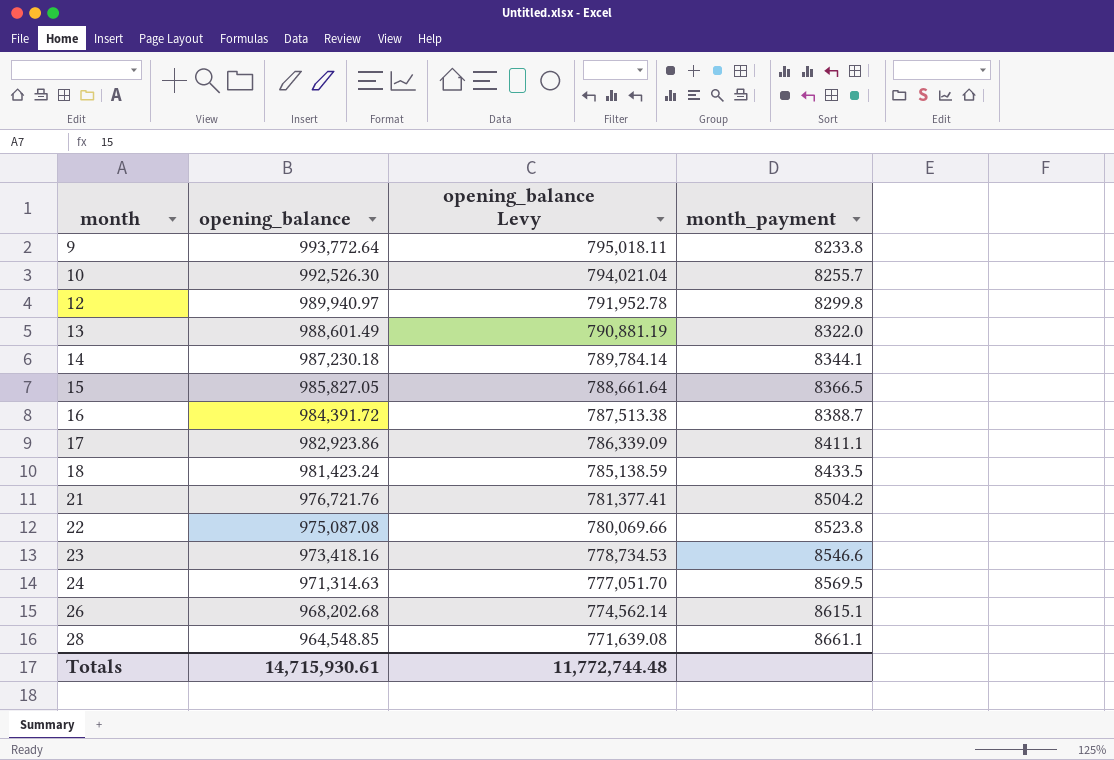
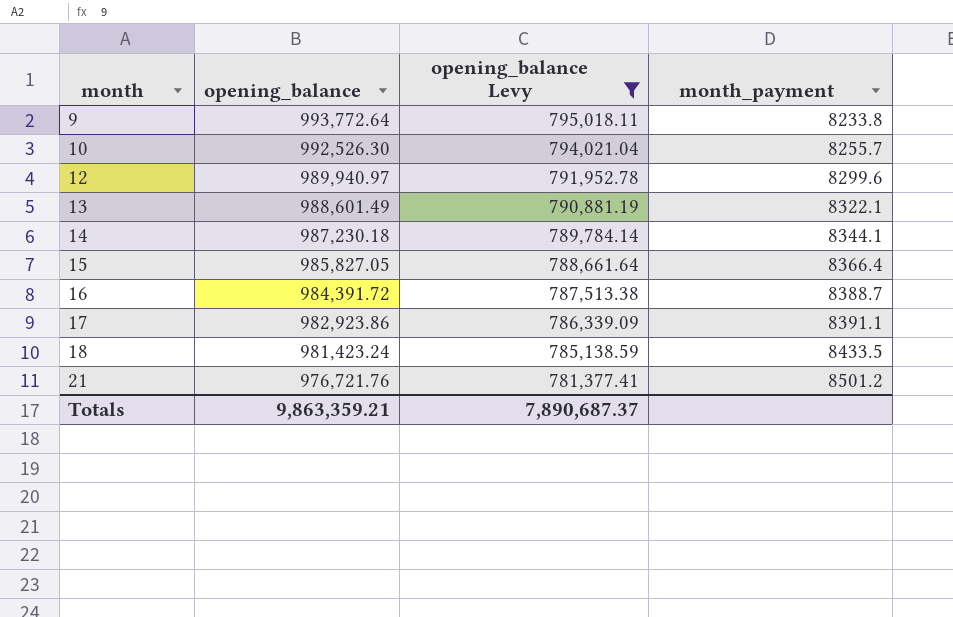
filter: none -> opening_balance Levy >= 781,377.41
12 | month_payment: 8299.8 -> 8299.6
13 | month_payment: 8322.0 -> 8322.1
15 | month_payment: 8366.5 -> 8366.4
17 | month_payment: 8411.1 -> 8391.1
21 | month_payment: 8504.2 -> 8501.2
Totals | opening_balance: 14,715,930.61 -> 9,863,359.21
Totals | opening_balance Levy: 11,772,744.48 -> 7,890,687.37

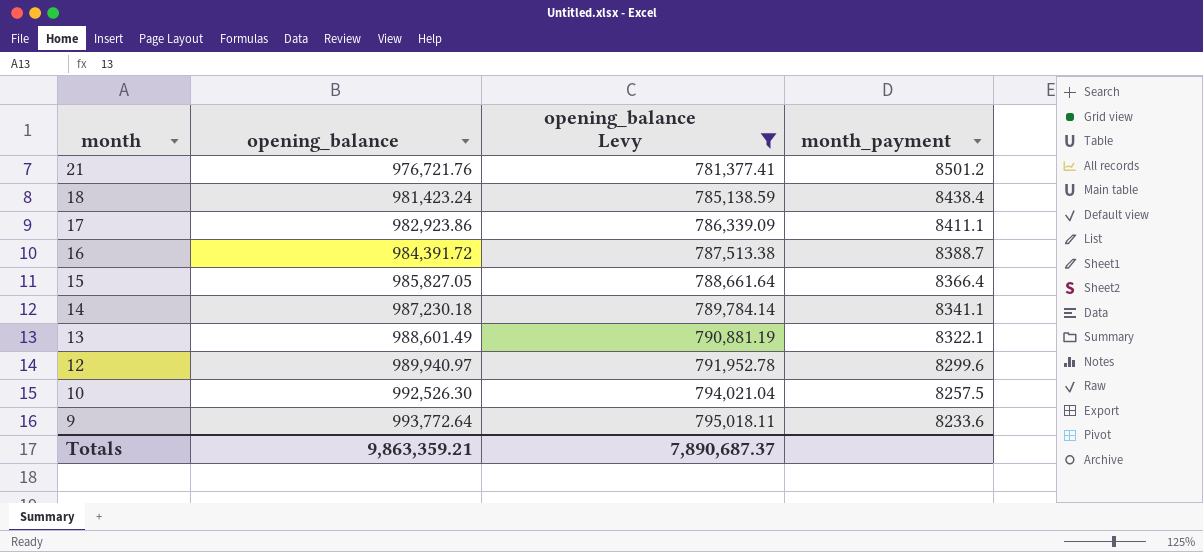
row order: month ascending -> month descending
18 | month_payment: 8433.5 -> 8438.4
17 | month_payment: 8391.1 -> 8411.1
14 | month_payment: 8344.1 -> 8341.1
10 | month_payment: 8255.7 -> 8257.5
9 | month_payment: 8233.8 -> 8233.6

